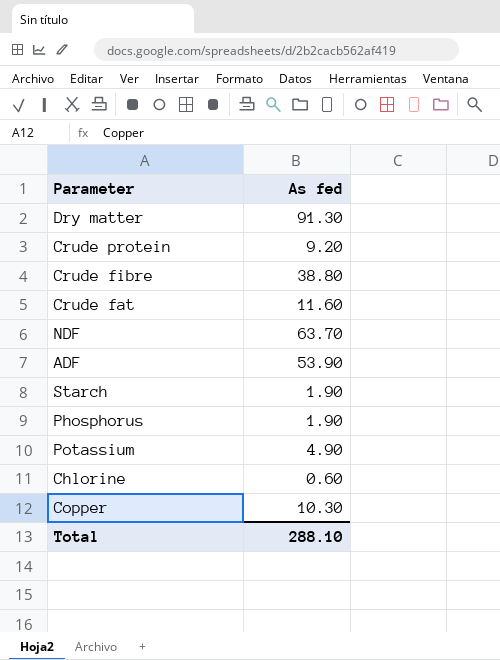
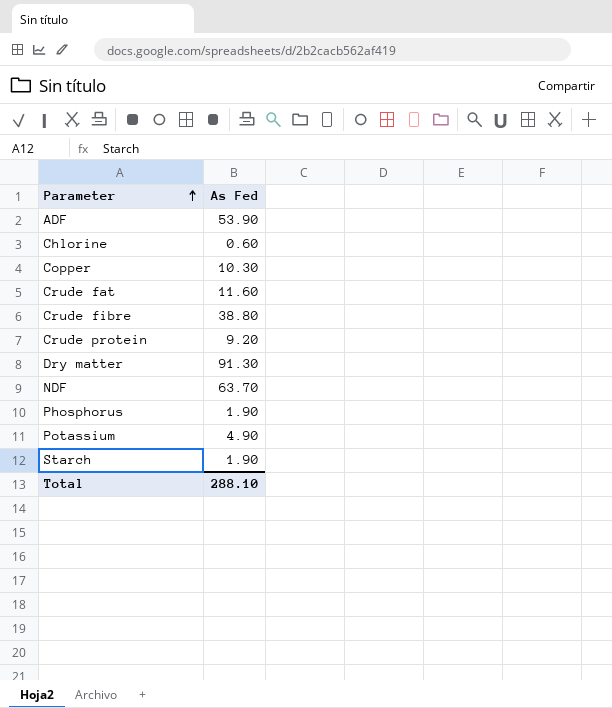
row order: none -> Parameter ascending
column name: As fed -> As Fed

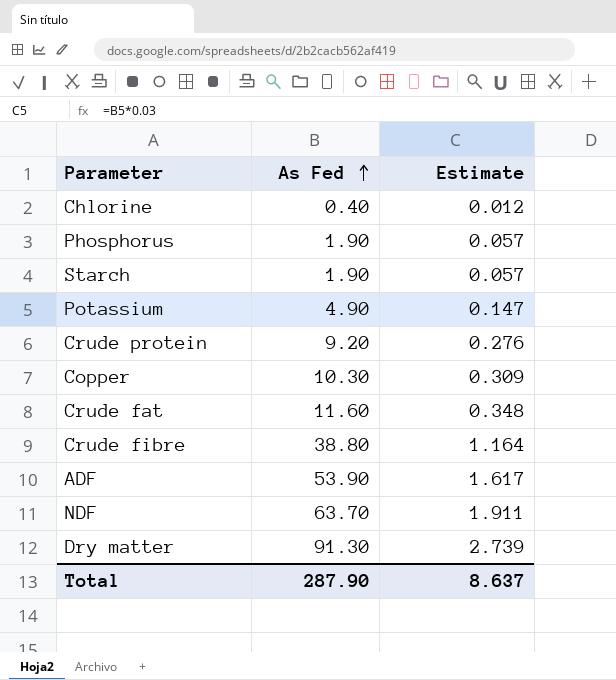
row order: Parameter ascending -> As Fed ascending
column Estimate | formula: none -> [As Fed] * 0.03
Chlorine | As Fed: 0.60 -> 0.40
Total | As Fed: 288.10 -> 287.90

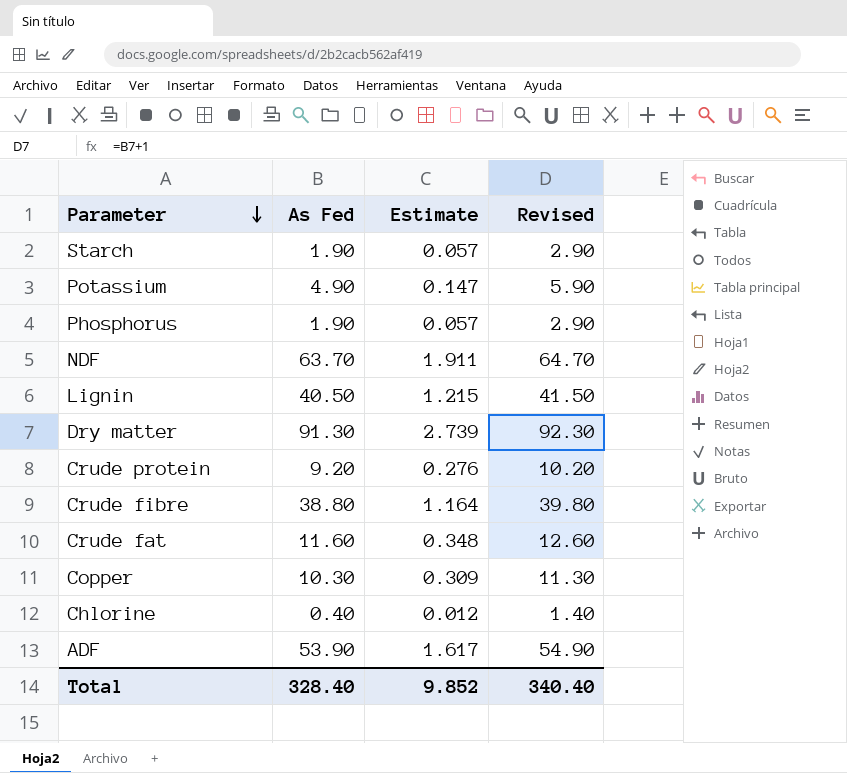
row order: As Fed ascending -> Parameter descending
column Revised | formula: none -> [As Fed] + 1
row Lignin: none -> 40.50 | 1.215 | 41.50
Total | As Fed: 287.90 -> 328.40
Total | Estimate: 8.637 -> 9.852

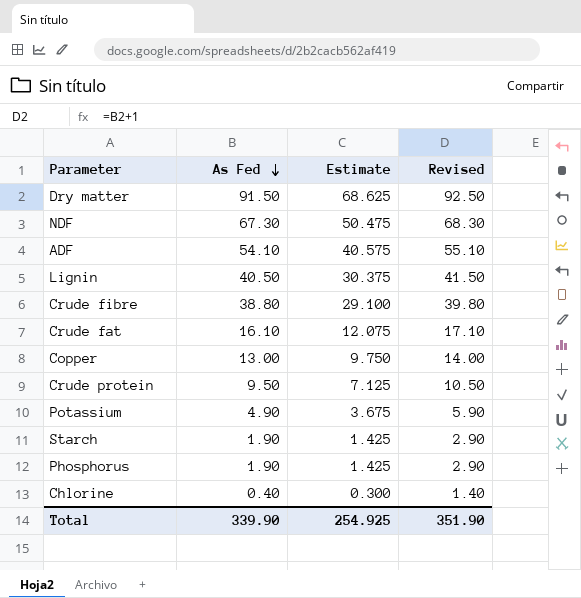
row order: Parameter descending -> As Fed descending
column Estimate | formula: [As Fed] * 0.03 -> [As Fed] * 0.75
Dry matter | As Fed: 91.30 -> 91.50
Dry matter | Revised: 92.30 -> 92.50
NDF | As Fed: 63.70 -> 67.30
NDF | Revised: 64.70 -> 68.30
ADF | As Fed: 53.90 -> 54.10
ADF | Revised: 54.90 -> 55.10
Crude fat | As Fed: 11.60 -> 16.10
Crude fat | Revised: 12.60 -> 17.10
Copper | As Fed: 10.30 -> 13.00
Copper | Revised: 11.30 -> 14.00
Crude protein | As Fed: 9.20 -> 9.50
Crude protein | Revised: 10.20 -> 10.50
Total | As Fed: 328.40 -> 339.90
Total | Estimate: 9.852 -> 254.925
Total | Revised: 340.40 -> 351.90

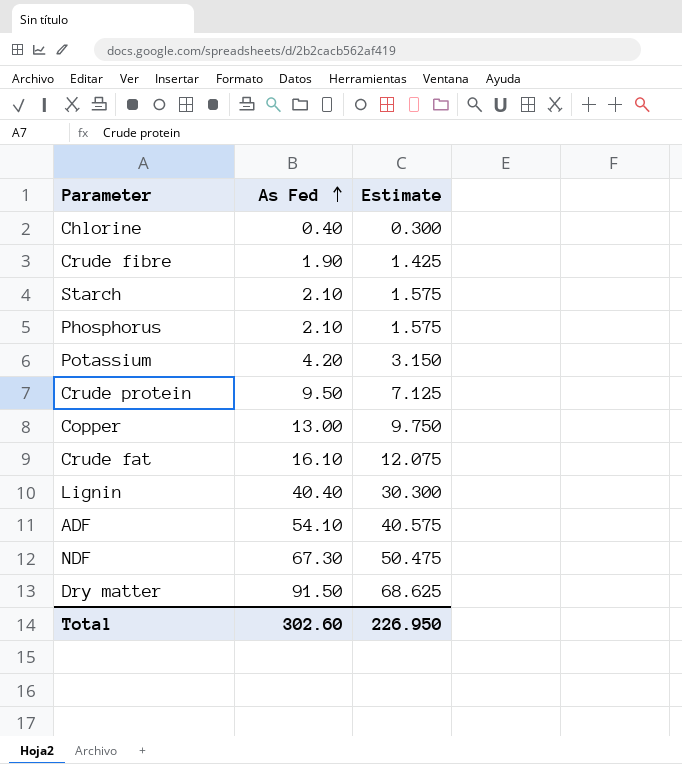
row order: As Fed descending -> As Fed ascending
column Revised | formula: [As Fed] + 1 -> none
Crude fibre | As Fed: 38.80 -> 1.90
Crude fibre | Estimate: 29.100 -> 1.425
Starch | As Fed: 1.90 -> 2.10
Starch | Estimate: 1.425 -> 1.575
Phosphorus | As Fed: 1.90 -> 2.10
Phosphorus | Estimate: 1.425 -> 1.575
Potassium | As Fed: 4.90 -> 4.20
Potassium | Estimate: 3.675 -> 3.150
Lignin | As Fed: 40.50 -> 40.40
Lignin | Estimate: 30.375 -> 30.300
Total | As Fed: 339.90 -> 302.60
Total | Estimate: 254.925 -> 226.950

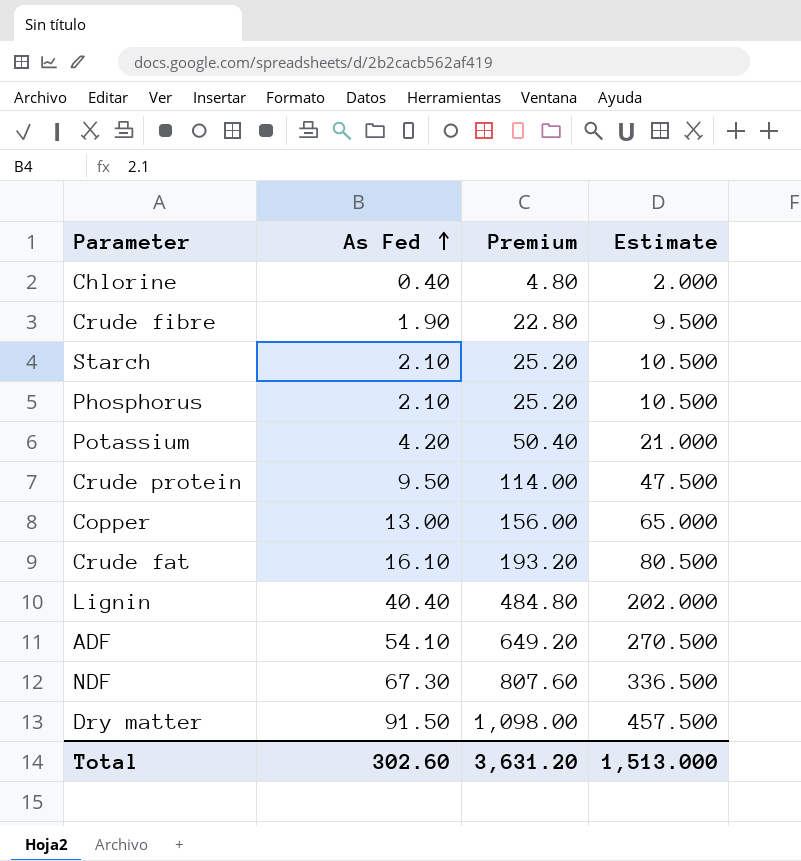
column Premium | formula: none -> [As Fed] * 12
column Estimate | formula: [As Fed] * 0.75 -> [As Fed] * 5
Total | Estimate: 226.950 -> 1,513.000

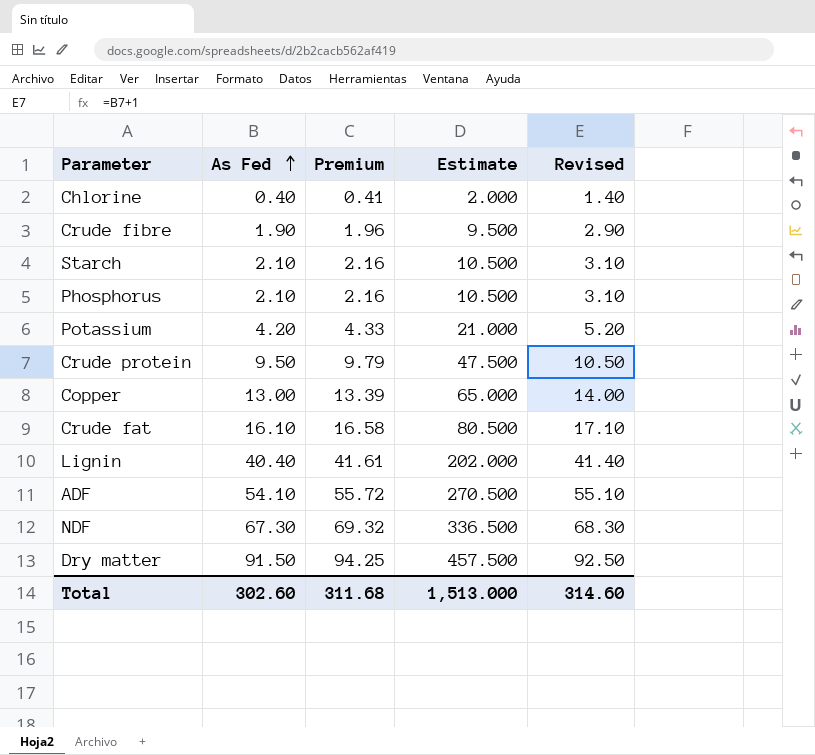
column Premium | formula: [As Fed] * 12 -> [As Fed] * 1.03
column Revised | formula: none -> [As Fed] + 1
Total | Premium: 3,631.20 -> 311.68

